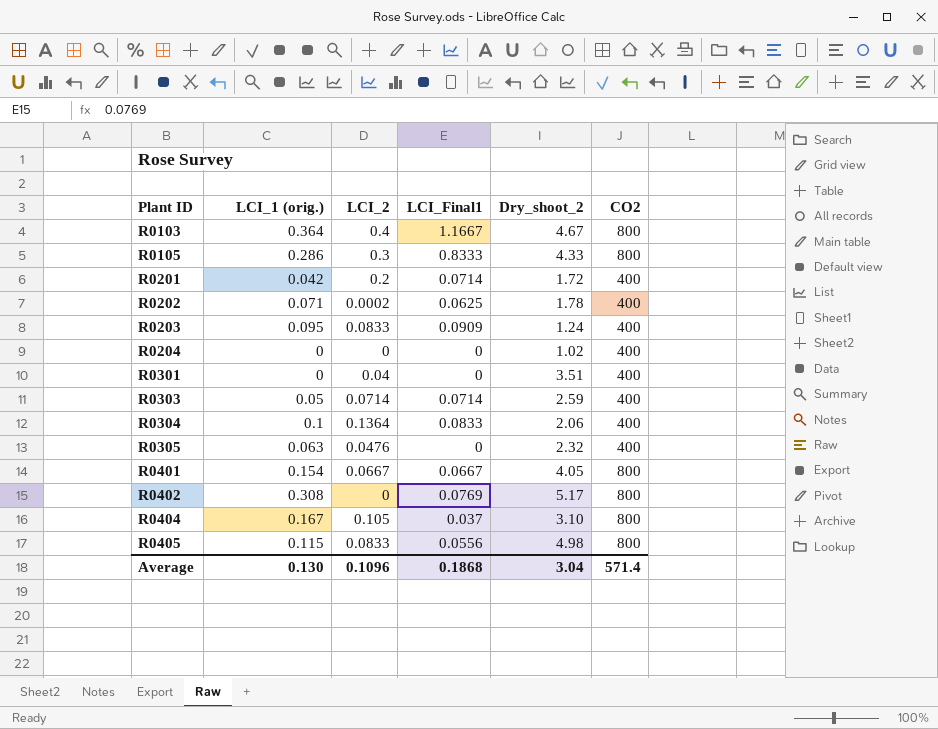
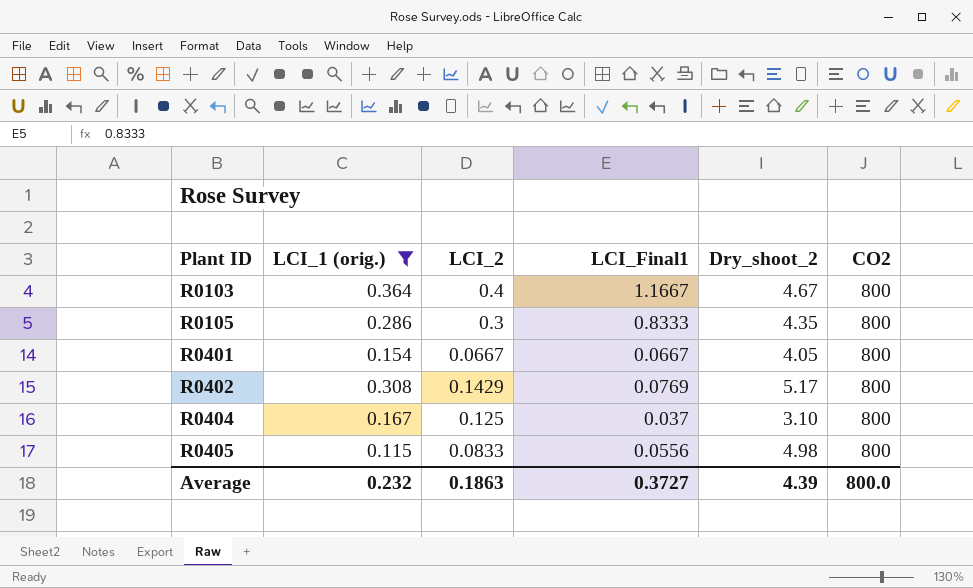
filter: none -> LCI_1 (orig.) >= 0.115
R0105 | Dry_shoot_2: 4.33 -> 4.35
R0402 | LCI_2: 0 -> 0.1429
R0404 | LCI_2: 0.105 -> 0.125
Average | LCI_1 (orig.): 0.130 -> 0.232
Average | LCI_2: 0.1096 -> 0.1863
Average | LCI_Final1: 0.1868 -> 0.3727
Average | Dry_shoot_2: 3.04 -> 4.39
Average | CO2: 571.4 -> 800.0

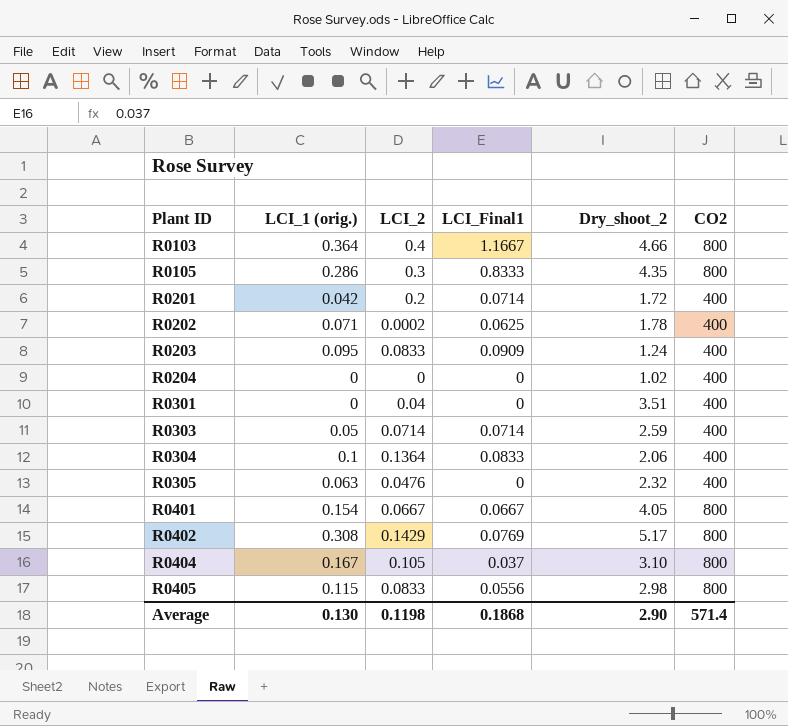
filter: LCI_1 (orig.) >= 0.115 -> none
R0103 | Dry_shoot_2: 4.67 -> 4.66
R0404 | LCI_2: 0.125 -> 0.105
R0405 | Dry_shoot_2: 4.98 -> 2.98
Average | LCI_1 (orig.): 0.232 -> 0.130
Average | LCI_2: 0.1863 -> 0.1198
Average | LCI_Final1: 0.3727 -> 0.1868
Average | Dry_shoot_2: 4.39 -> 2.90
Average | CO2: 800.0 -> 571.4

